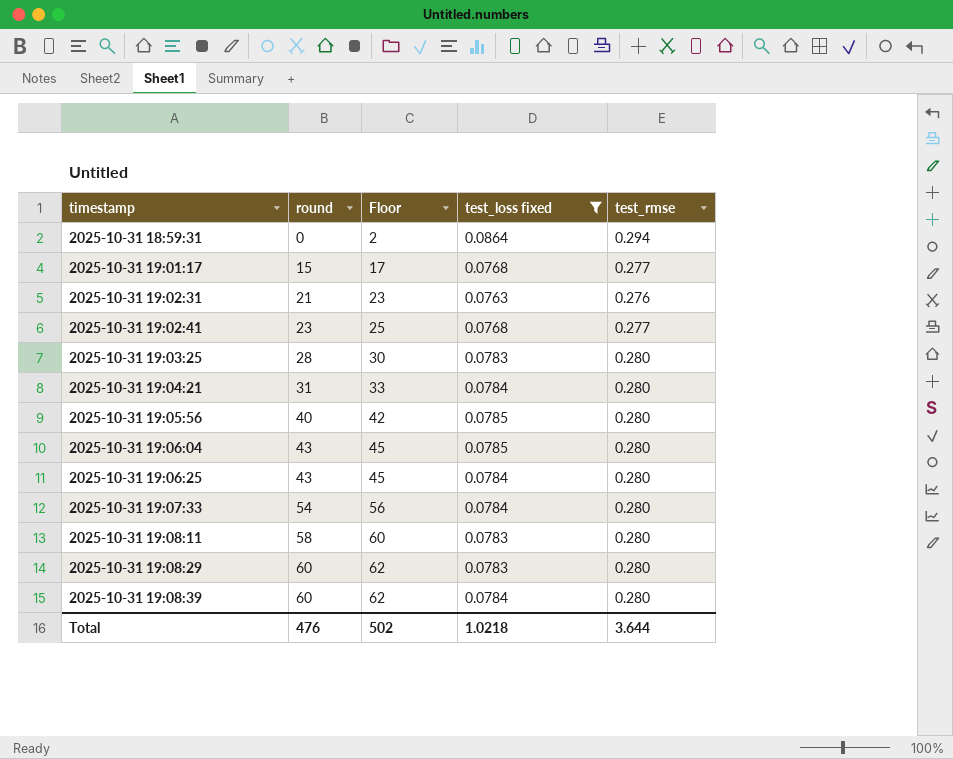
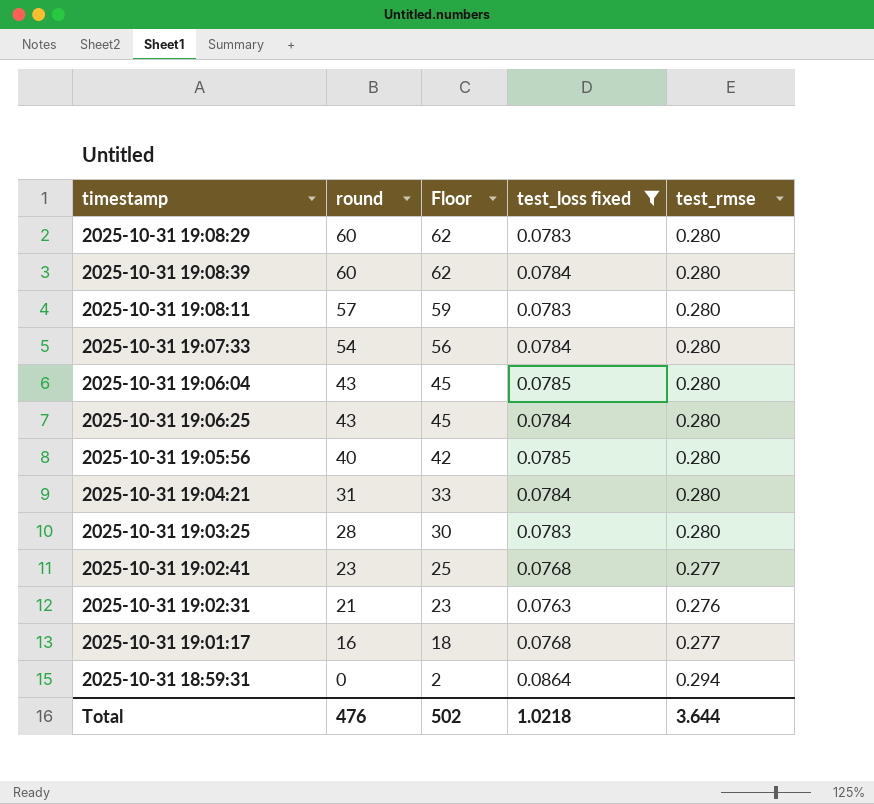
row order: timestamp ascending -> round descending
2025-10-31 19:08:11 | round: 58 -> 57
2025-10-31 19:08:11 | Floor: 60 -> 59
2025-10-31 19:01:17 | round: 15 -> 16
2025-10-31 19:01:17 | Floor: 17 -> 18

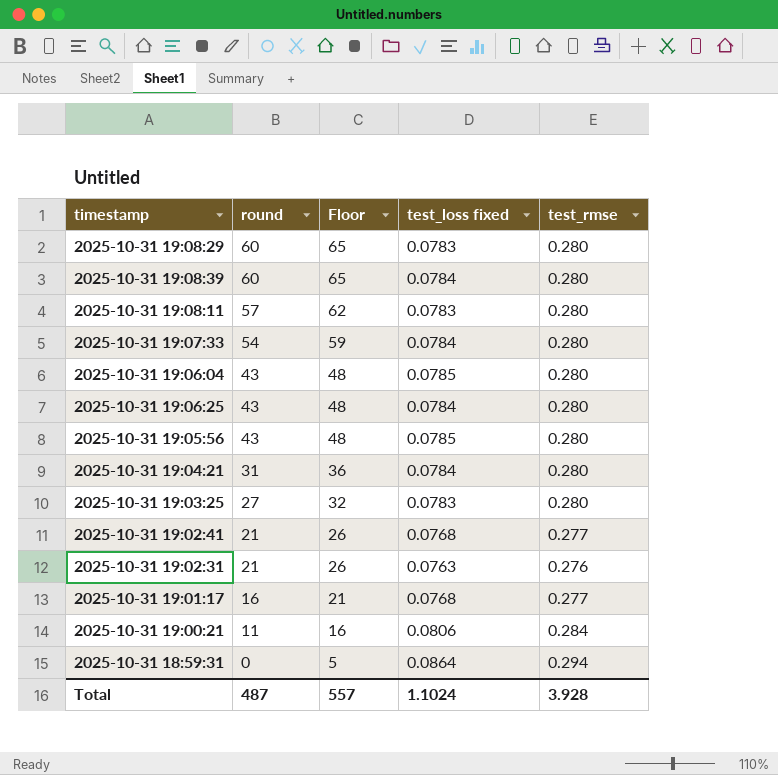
filter: test_loss fixed != 0.0806 -> none
column Floor | formula: [round] + 2 -> [round] + 5
2025-10-31 19:05:56 | round: 40 -> 43
2025-10-31 19:03:25 | round: 28 -> 27
2025-10-31 19:02:41 | round: 23 -> 21
Total | round: 476 -> 487
Total | Floor: 502 -> 557
Total | test_loss fixed: 1.0218 -> 1.1024
Total | test_rmse: 3.644 -> 3.928

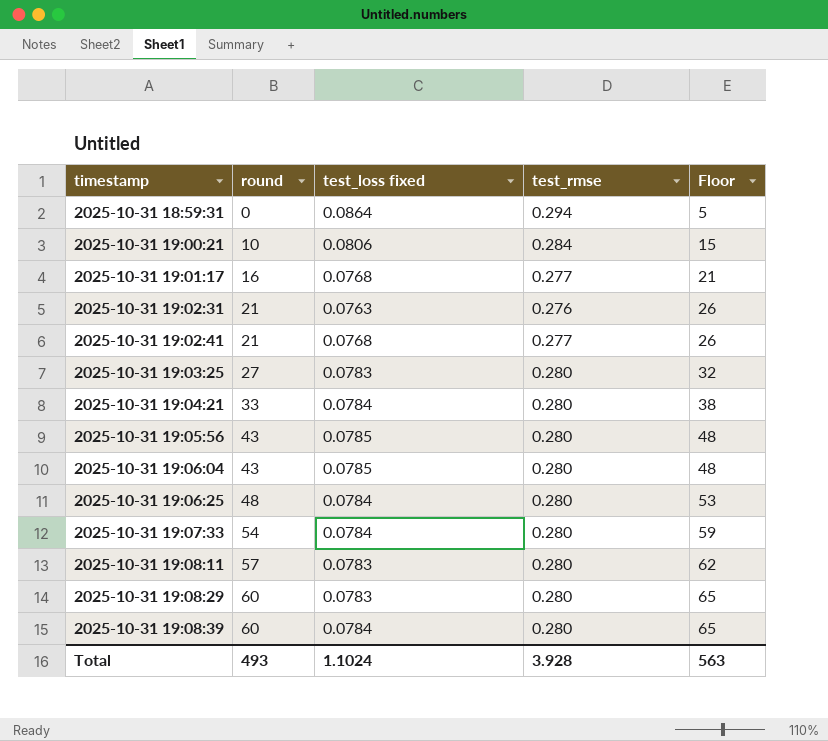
row order: round descending -> timestamp ascending
column Floor | position: 3 -> 5
2025-10-31 19:00:21 | round: 11 -> 10
2025-10-31 19:00:21 | Floor: 16 -> 15
2025-10-31 19:04:21 | round: 31 -> 33
2025-10-31 19:04:21 | Floor: 36 -> 38
2025-10-31 19:06:25 | round: 43 -> 48
2025-10-31 19:06:25 | Floor: 48 -> 53
Total | round: 487 -> 493
Total | Floor: 557 -> 563

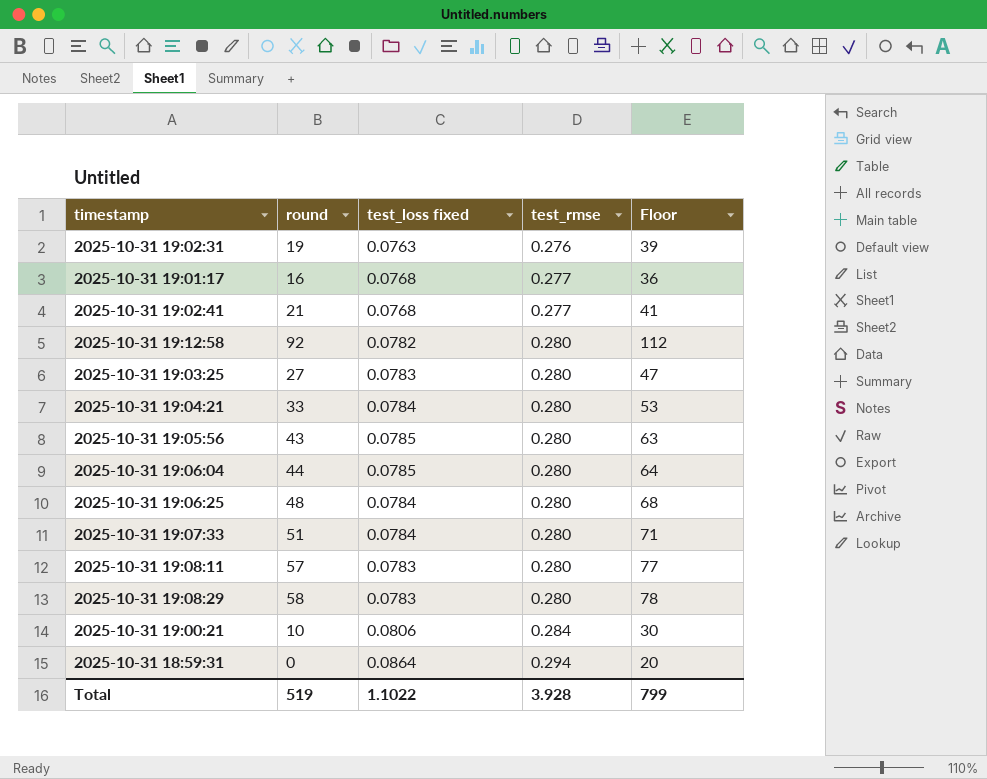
row order: timestamp ascending -> test_rmse ascending
column Floor | formula: [round] + 5 -> [round] + 20
row 2025-10-31 19:08:39: 60 | 0.0784 | 0.280 | 65 -> none
2025-10-31 19:02:31 | round: 21 -> 19
row 2025-10-31 19:12:58: none -> 92 | 0.0782 | 0.280 | 112
2025-10-31 19:06:04 | round: 43 -> 44
2025-10-31 19:07:33 | round: 54 -> 51
2025-10-31 19:08:29 | round: 60 -> 58
Total | round: 493 -> 519
Total | test_loss fixed: 1.1024 -> 1.1022
Total | Floor: 563 -> 799

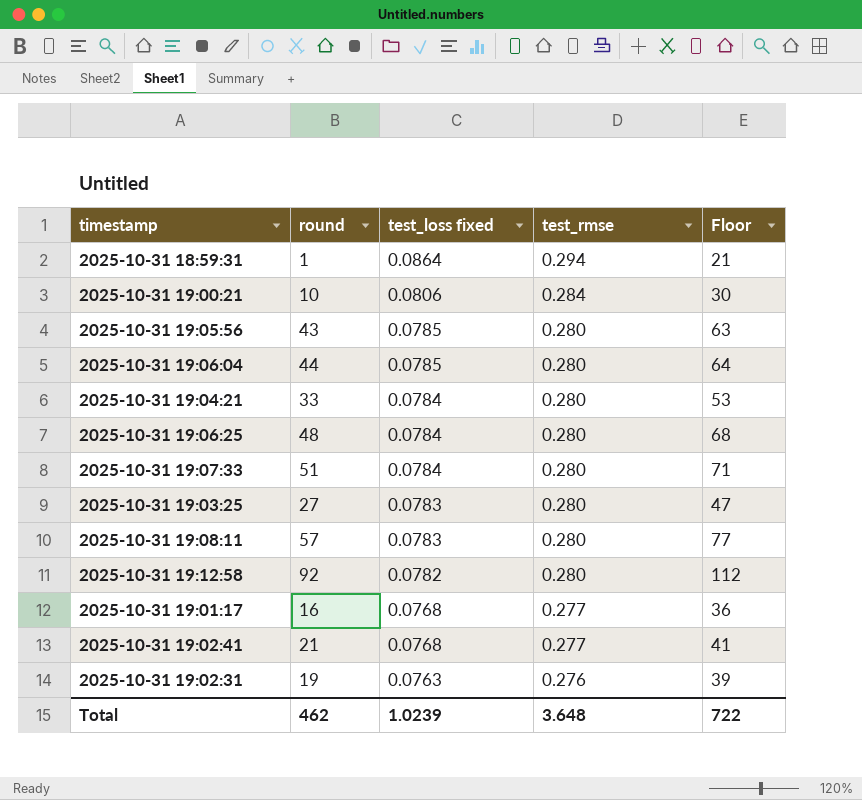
row order: test_rmse ascending -> test_loss fixed descending
row 2025-10-31 19:08:29: 58 | 0.0783 | 0.280 | 78 -> none
2025-10-31 18:59:31 | round: 0 -> 1
2025-10-31 18:59:31 | Floor: 20 -> 21
Total | round: 519 -> 462
Total | test_loss fixed: 1.1022 -> 1.0239
Total | test_rmse: 3.928 -> 3.648
Total | Floor: 799 -> 722

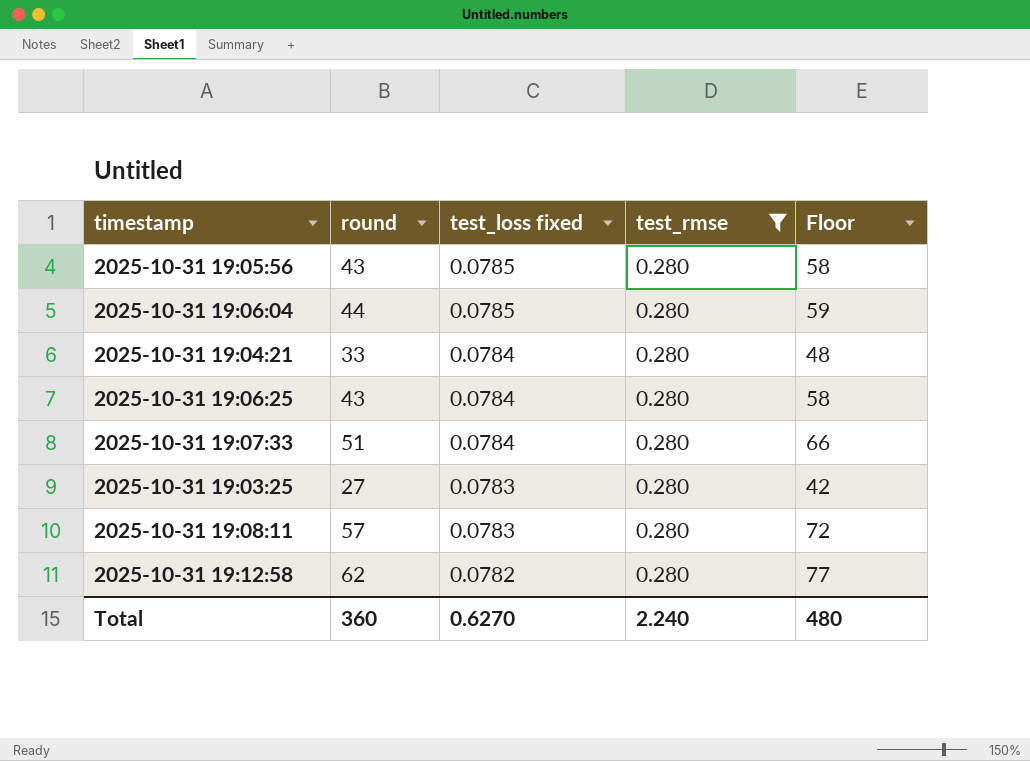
filter: none -> test_rmse = 0.280
column Floor | formula: [round] + 20 -> [round] + 15
2025-10-31 19:06:25 | round: 48 -> 43
2025-10-31 19:12:58 | round: 92 -> 62
Total | round: 462 -> 360
Total | test_loss fixed: 1.0239 -> 0.6270
Total | test_rmse: 3.648 -> 2.240
Total | Floor: 722 -> 480

